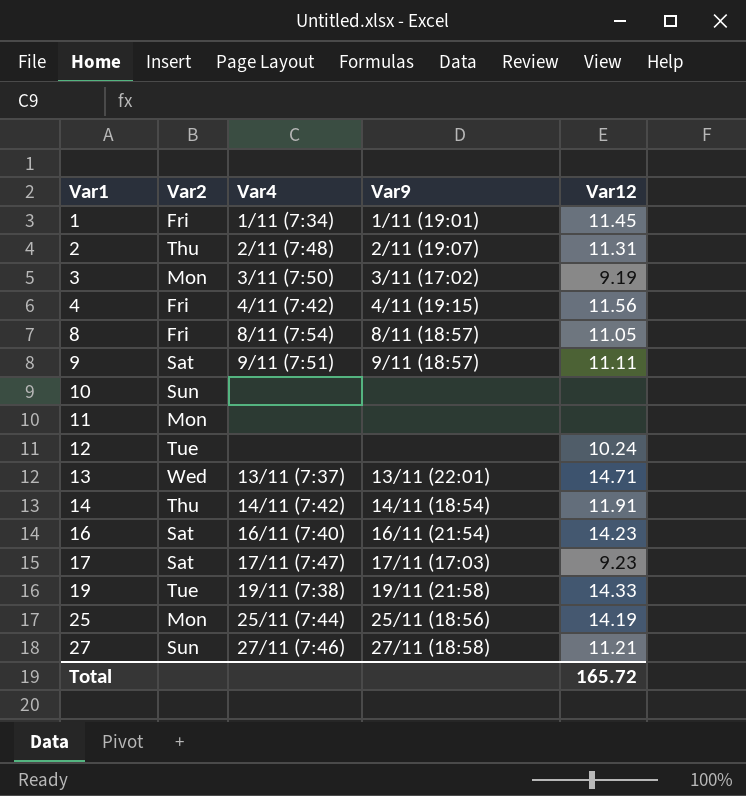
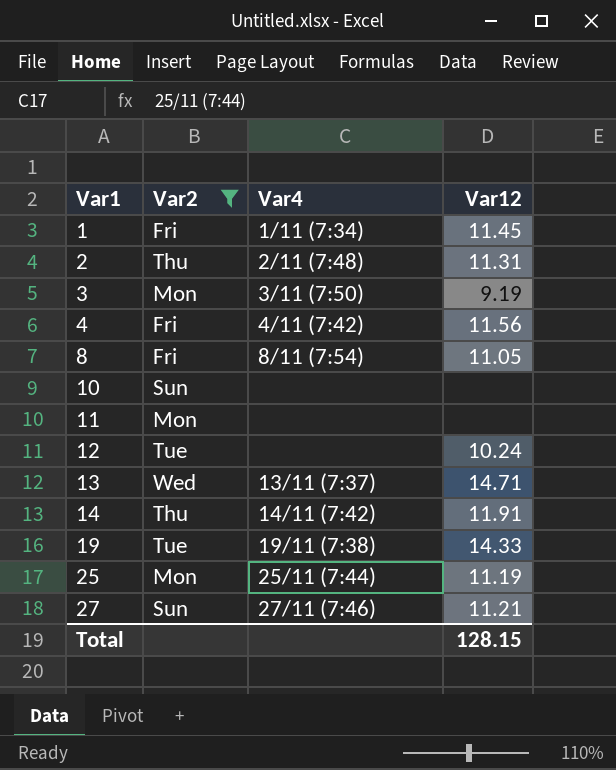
filter: none -> Var2 != Sat
column Var9 | position: 4 -> none
25 | Var12: 14.19 -> 11.19
Total | Var12: 165.72 -> 128.15

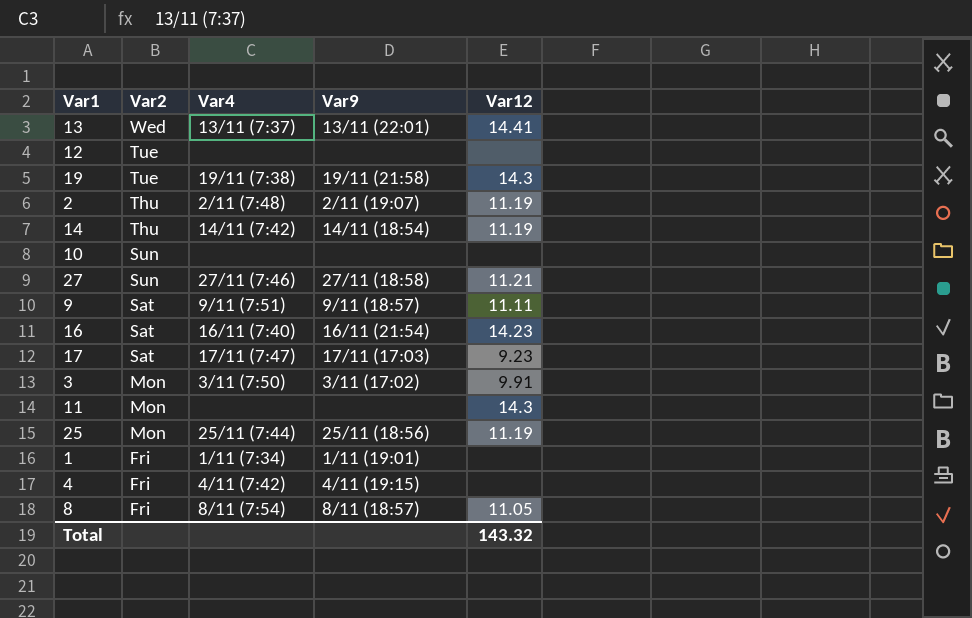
filter: Var2 != Sat -> none
row order: Var1 ascending -> Var2 descending
column Var9 | position: none -> 4
13 | Var12: 14.71 -> 14.41
12 | Var12: 10.24 -> none
19 | Var12: 14.33 -> 14.3
2 | Var12: 11.31 -> 11.19
14 | Var12: 11.91 -> 11.19
3 | Var12: 9.19 -> 9.91
11 | Var12: none -> 14.3
1 | Var12: 11.45 -> none
4 | Var12: 11.56 -> none
Total | Var12: 128.15 -> 143.32

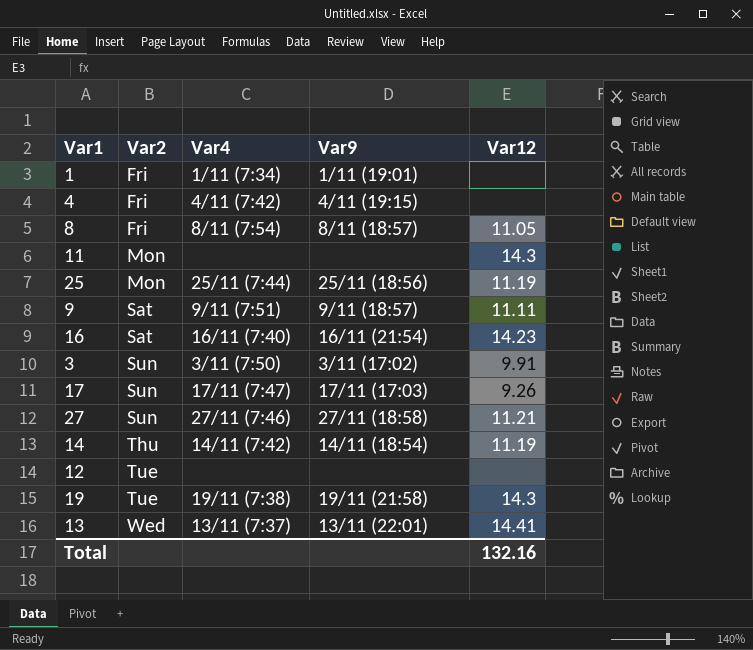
row order: Var2 descending -> Var2 ascending
row 2: Thu | 2/11 (7:48) | 2/11 (19:07) | 11.19 -> none
row 10: Sun | none | none | none -> none
3 | Var2: Mon -> Sun
17 | Var2: Sat -> Sun
17 | Var12: 9.23 -> 9.26
Total | Var12: 143.32 -> 132.16

